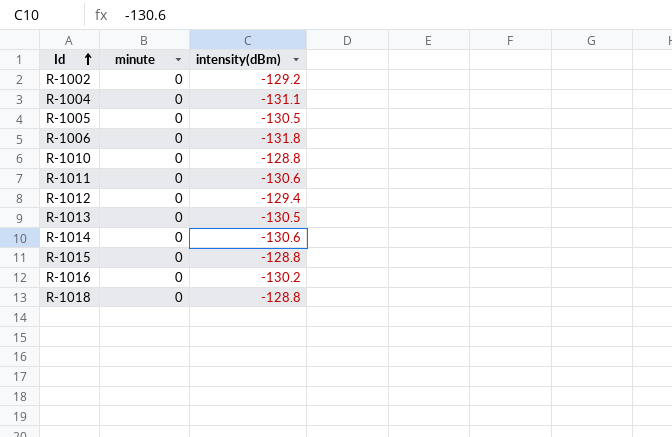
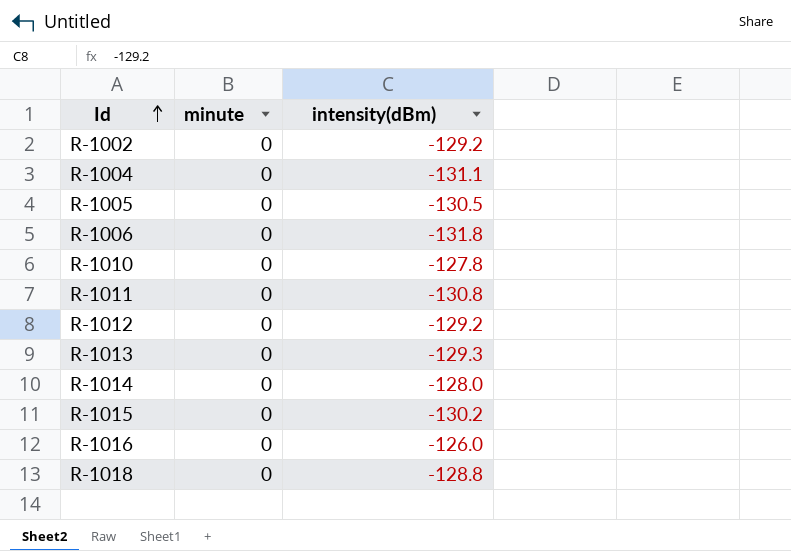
R-1010 | intensity(dBm): -128.8 -> -127.8
R-1011 | intensity(dBm): -130.6 -> -130.8
R-1012 | intensity(dBm): -129.4 -> -129.2
R-1013 | intensity(dBm): -130.5 -> -129.3
R-1014 | intensity(dBm): -130.6 -> -128.0
R-1015 | intensity(dBm): -128.8 -> -130.2
R-1016 | intensity(dBm): -130.2 -> -126.0

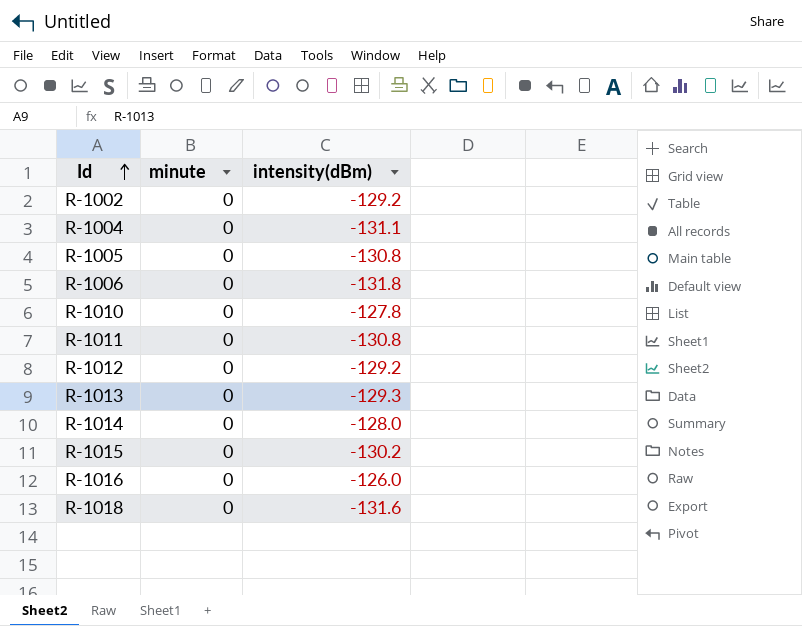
R-1005 | intensity(dBm): -130.5 -> -130.8
R-1018 | intensity(dBm): -128.8 -> -131.6

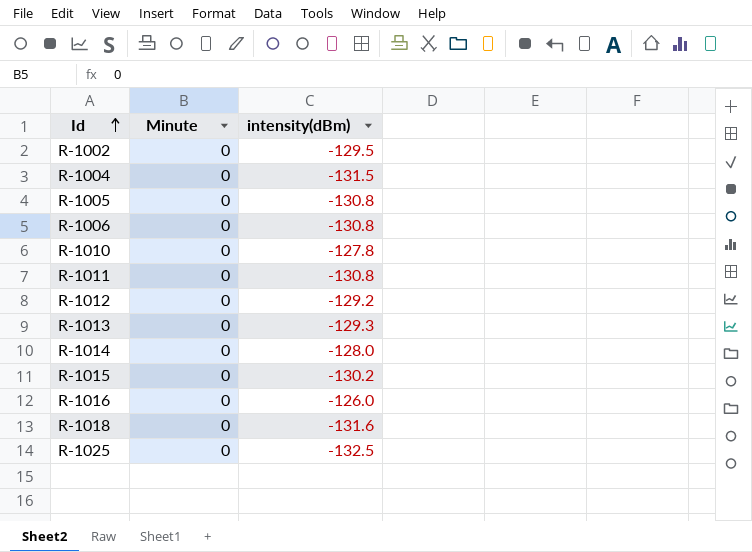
column name: minute -> Minute
R-1002 | intensity(dBm): -129.2 -> -129.5
R-1004 | intensity(dBm): -131.1 -> -131.5
R-1006 | intensity(dBm): -131.8 -> -130.8
row R-1025: none -> 0 | -132.5

